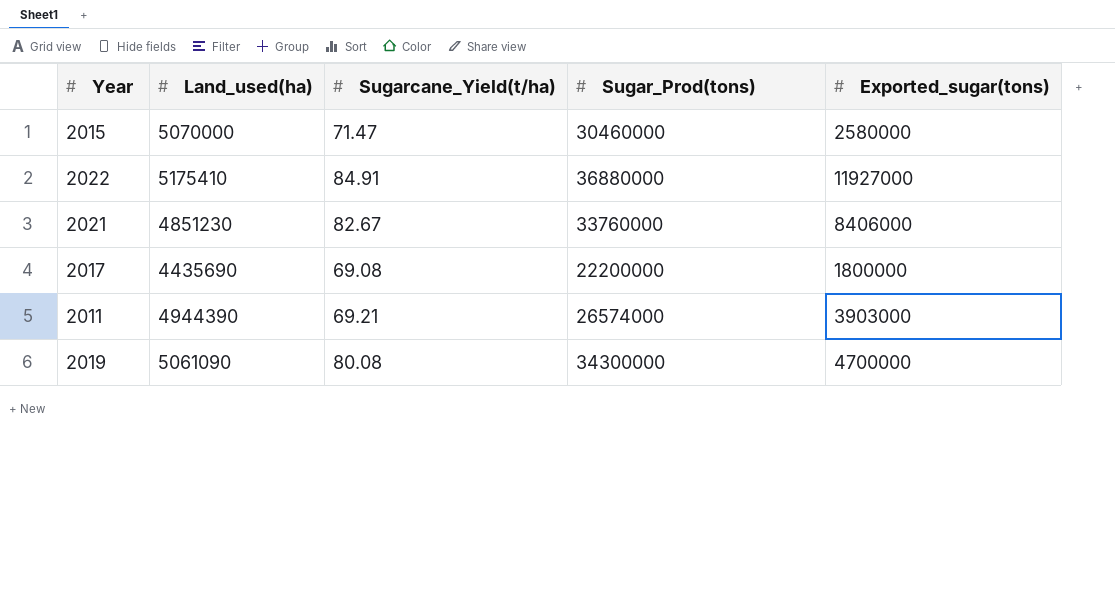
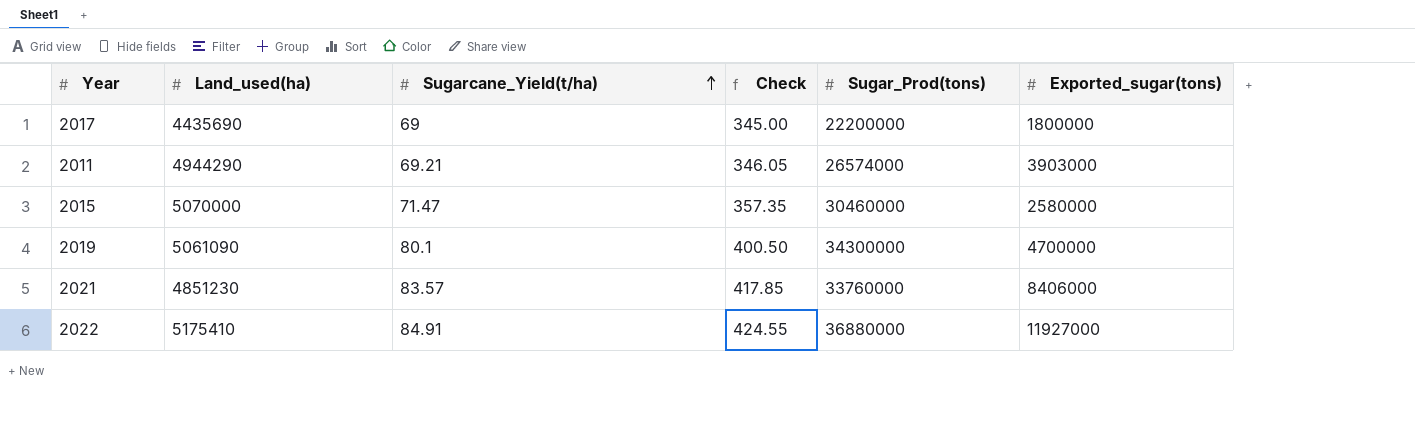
row order: none -> Sugarcane_Yield(t/ha) ascending
column Check | formula: none -> [Sugarcane_Yield(t/ha)] * 5
2017 | Sugarcane_Yield(t/ha): 69.08 -> 69
2011 | Land_used(ha): 4944390 -> 4944290
2019 | Sugarcane_Yield(t/ha): 80.08 -> 80.1
2021 | Sugarcane_Yield(t/ha): 82.67 -> 83.57

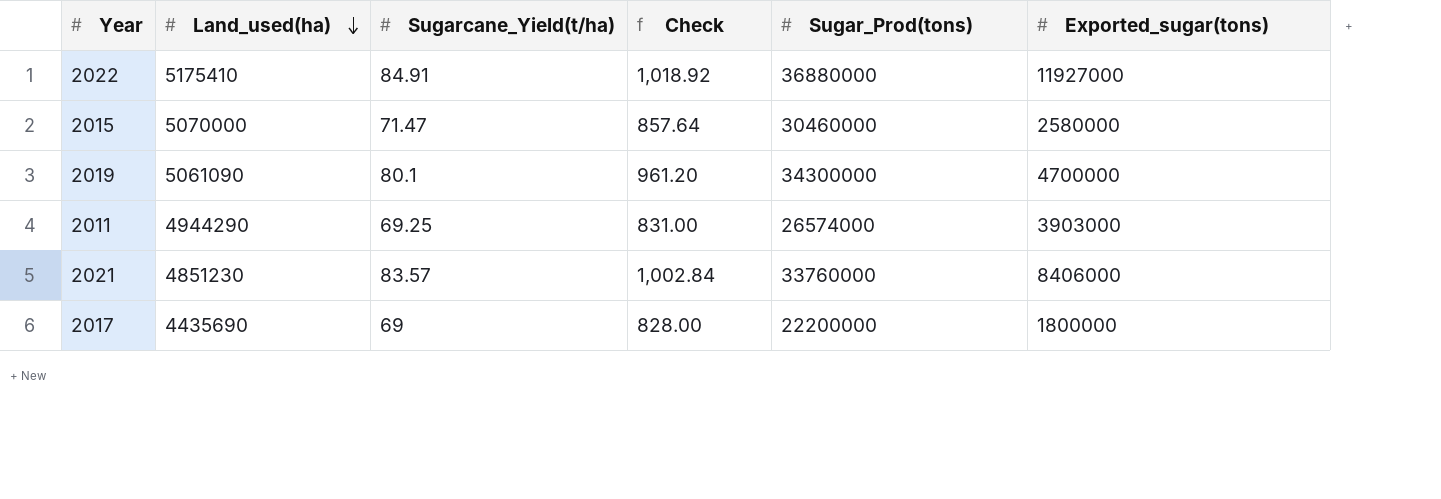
row order: Sugarcane_Yield(t/ha) ascending -> Land_used(ha) descending
column Check | formula: [Sugarcane_Yield(t/ha)] * 5 -> [Sugarcane_Yield(t/ha)] * 12
2011 | Sugarcane_Yield(t/ha): 69.21 -> 69.25

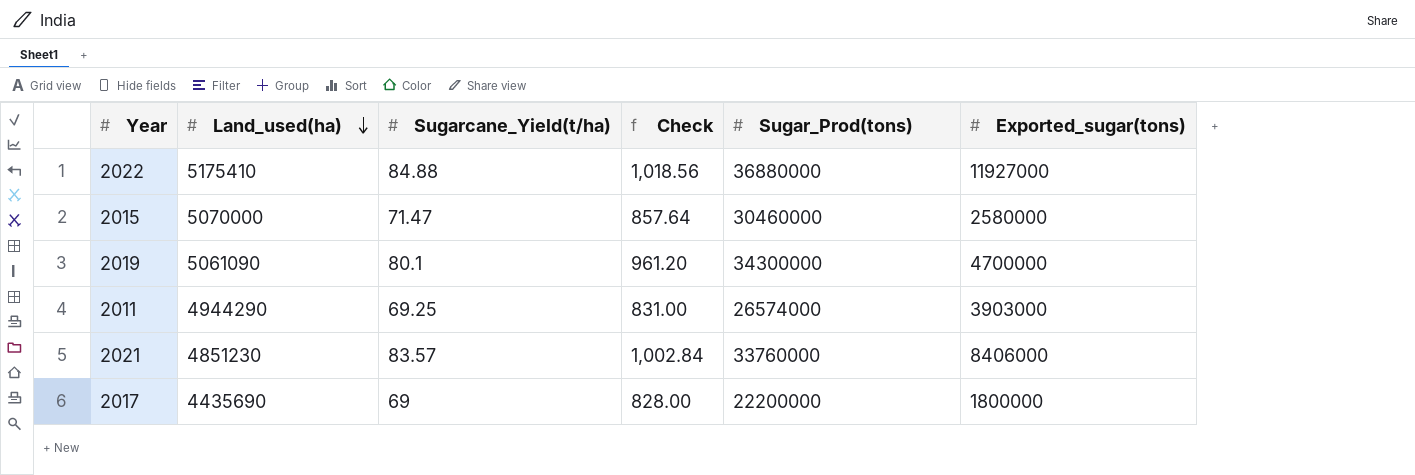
2022 | Sugarcane_Yield(t/ha): 84.91 -> 84.88
2022 | Check: 1,018.92 -> 1,018.56

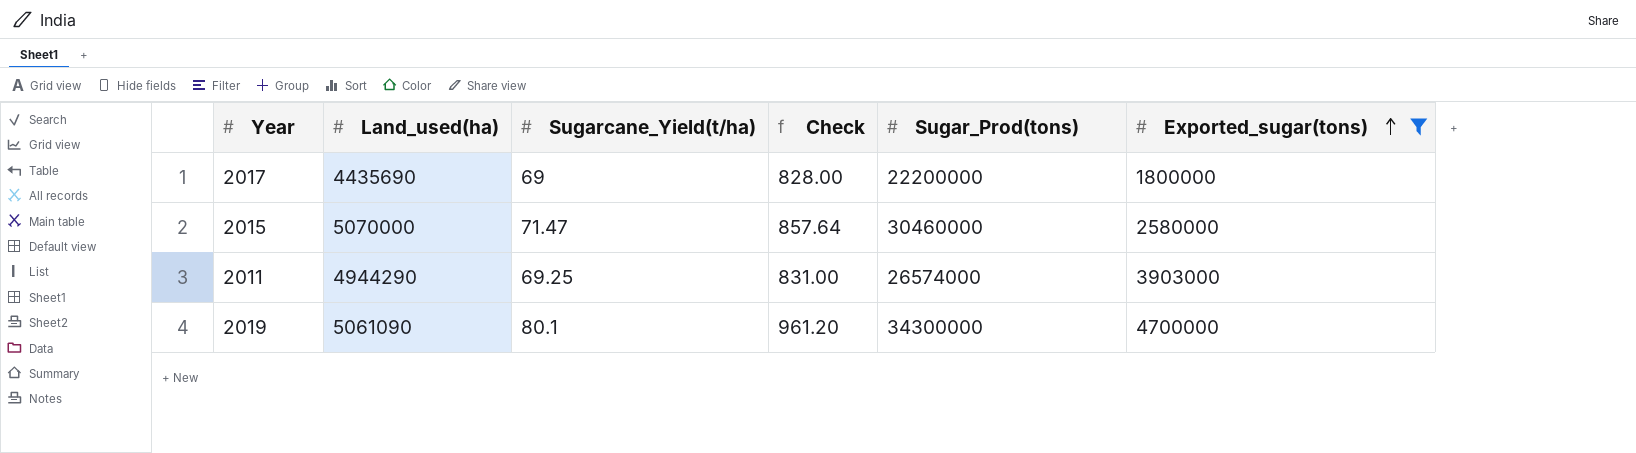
filter: none -> Exported_sugar(tons) <= 4700000
row order: Land_used(ha) descending -> Exported_sugar(tons) ascending

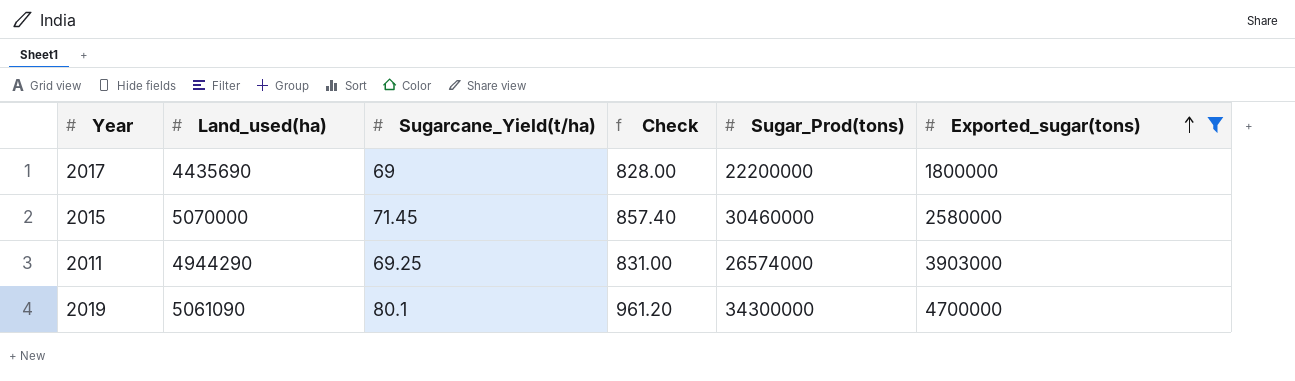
2015 | Sugarcane_Yield(t/ha): 71.47 -> 71.45
2015 | Check: 857.64 -> 857.40

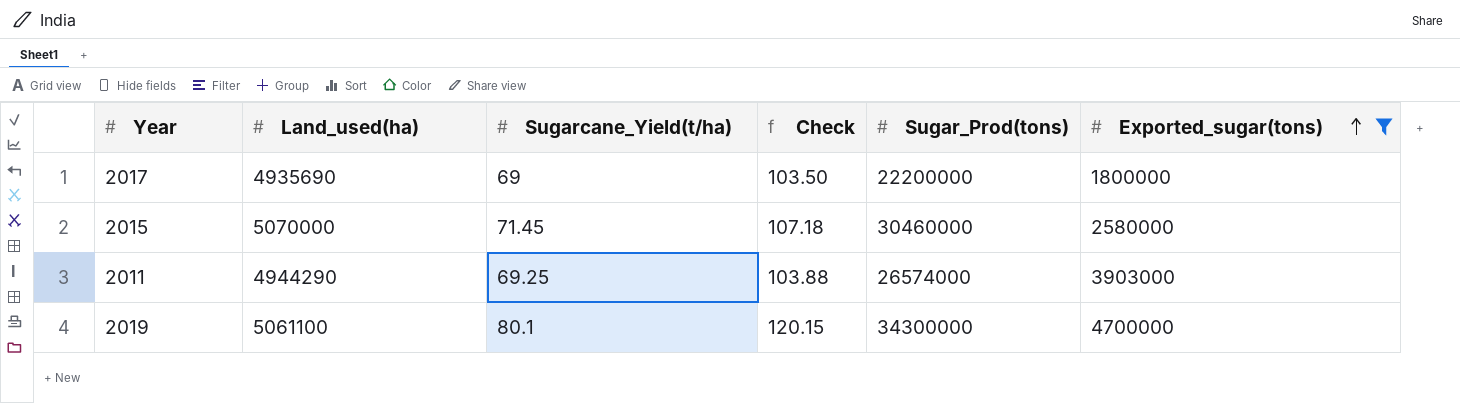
column Check | formula: [Sugarcane_Yield(t/ha)] * 12 -> [Sugarcane_Yield(t/ha)] * 1.5
2017 | Land_used(ha): 4435690 -> 4935690
2019 | Land_used(ha): 5061090 -> 5061100

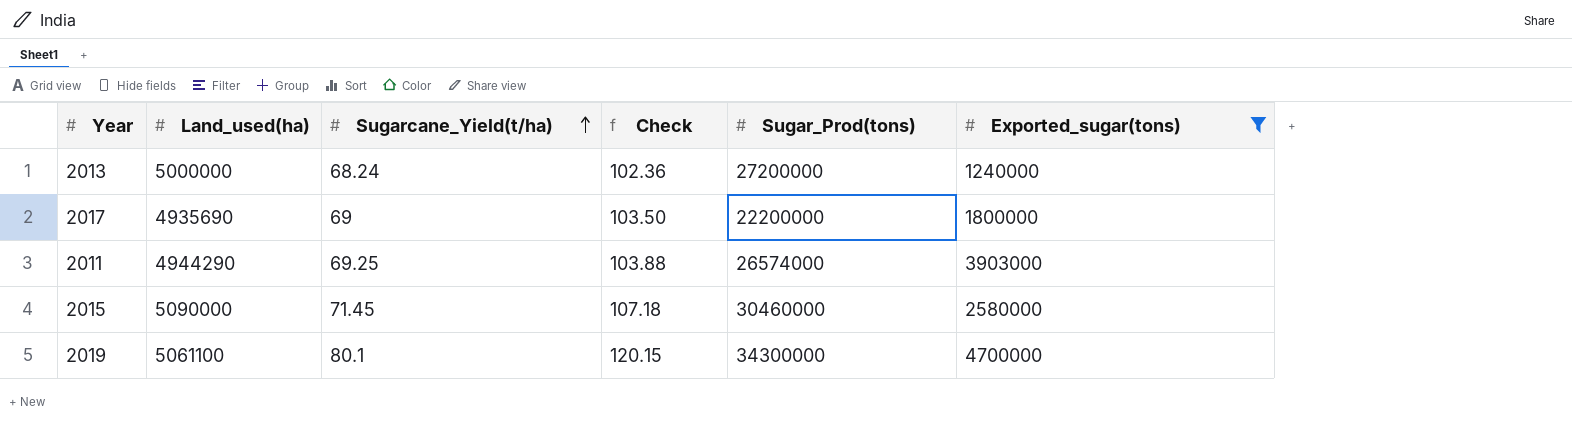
row order: Exported_sugar(tons) ascending -> Sugarcane_Yield(t/ha) ascending
row 2013: none -> 5000000 | 68.24 | 102.36 | 27200000 | 1240000
2015 | Land_used(ha): 5070000 -> 5090000

